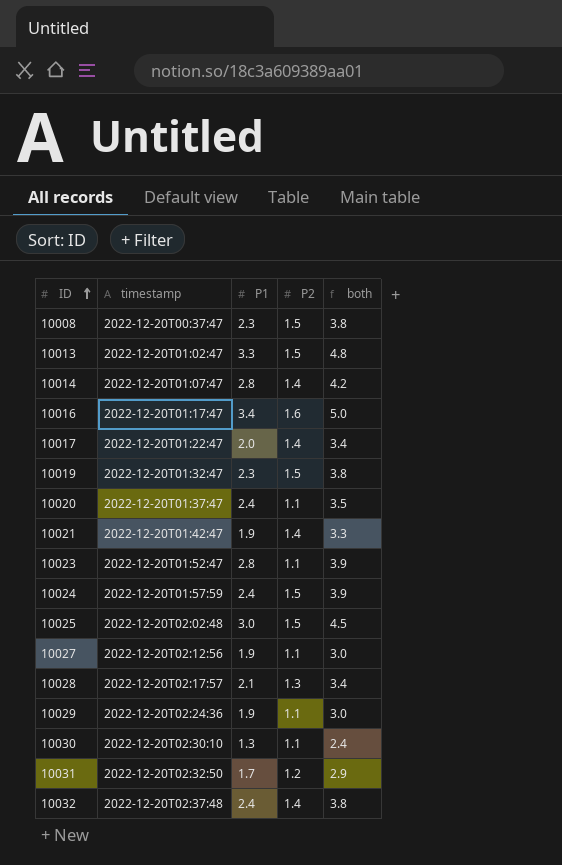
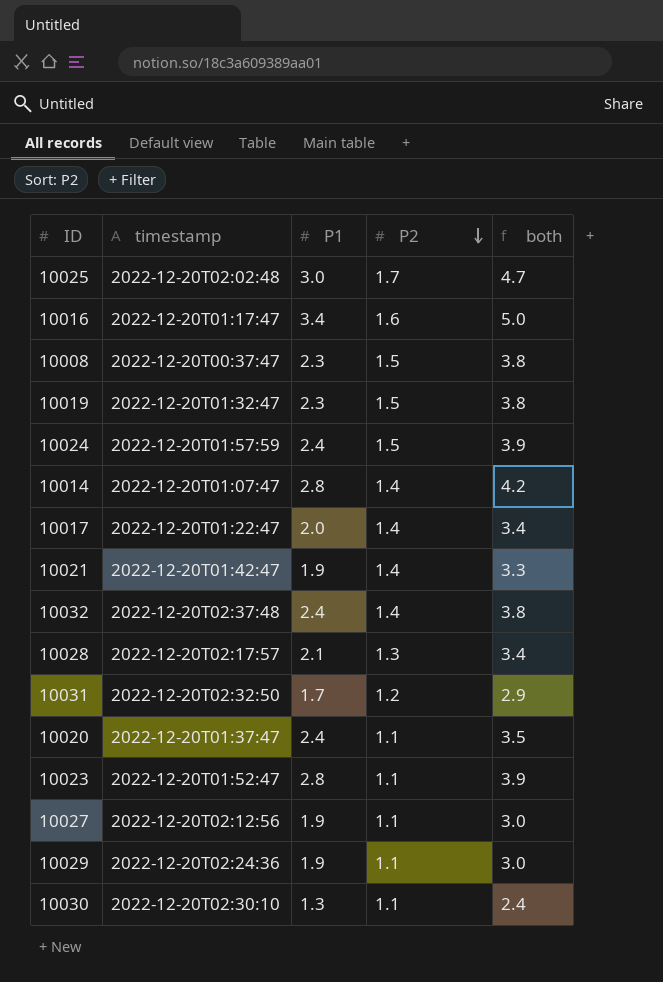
row order: ID ascending -> P2 descending
row 10013: 2022-12-20T01:02:47 | 3.3 | 1.5 | 4.8 -> none
10025 | P2: 1.5 -> 1.7
10025 | both: 4.5 -> 4.7

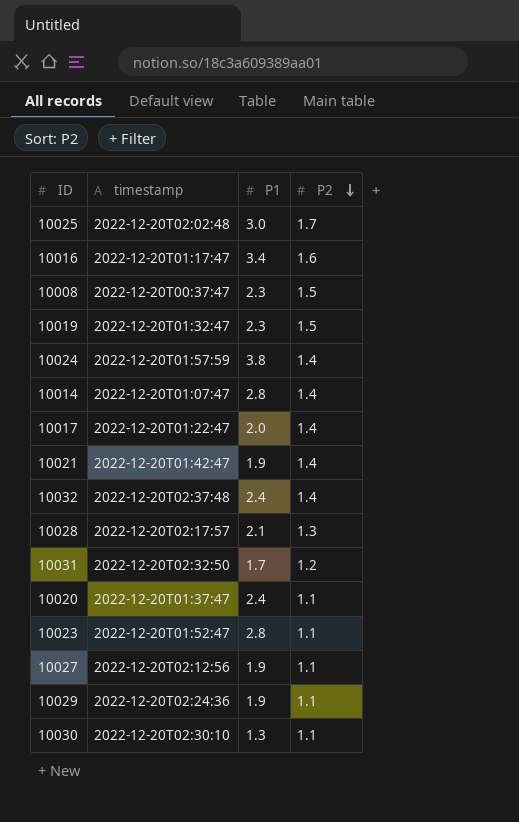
column both | formula: [P1] + [P2] -> none
10024 | P1: 2.4 -> 3.8
10024 | P2: 1.5 -> 1.4

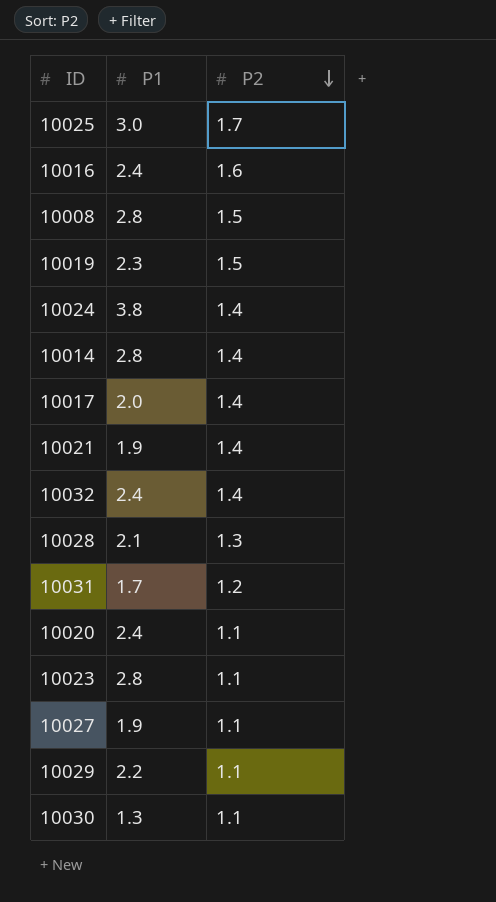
column timestamp | position: 2 -> none
10016 | P1: 3.4 -> 2.4
10008 | P1: 2.3 -> 2.8
10029 | P1: 1.9 -> 2.2

